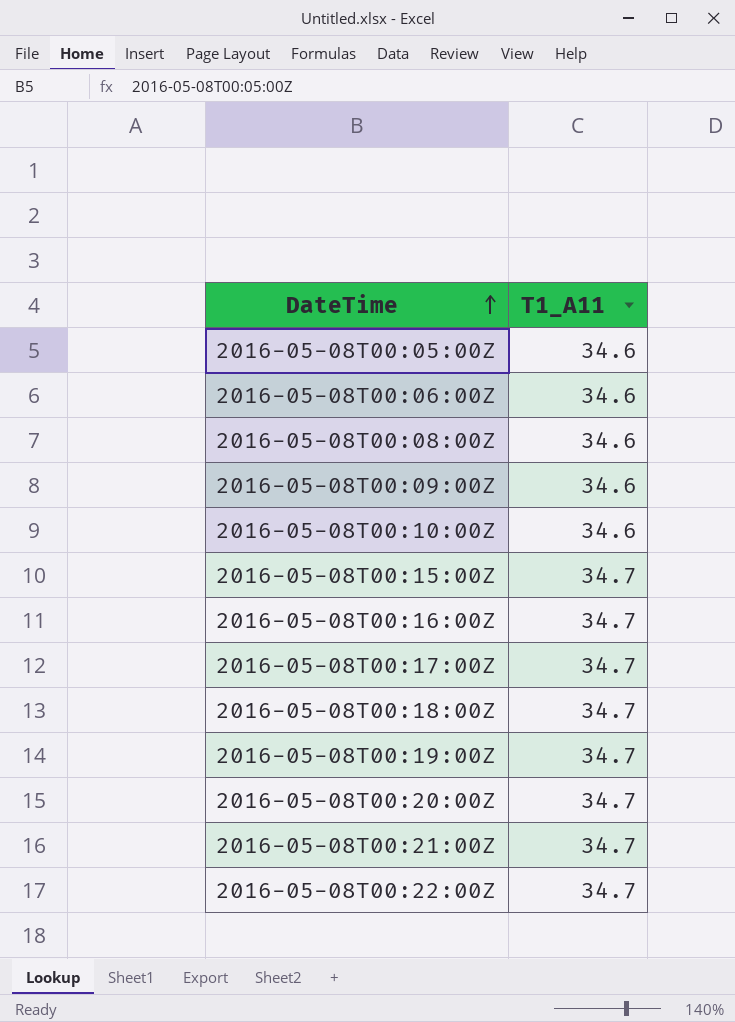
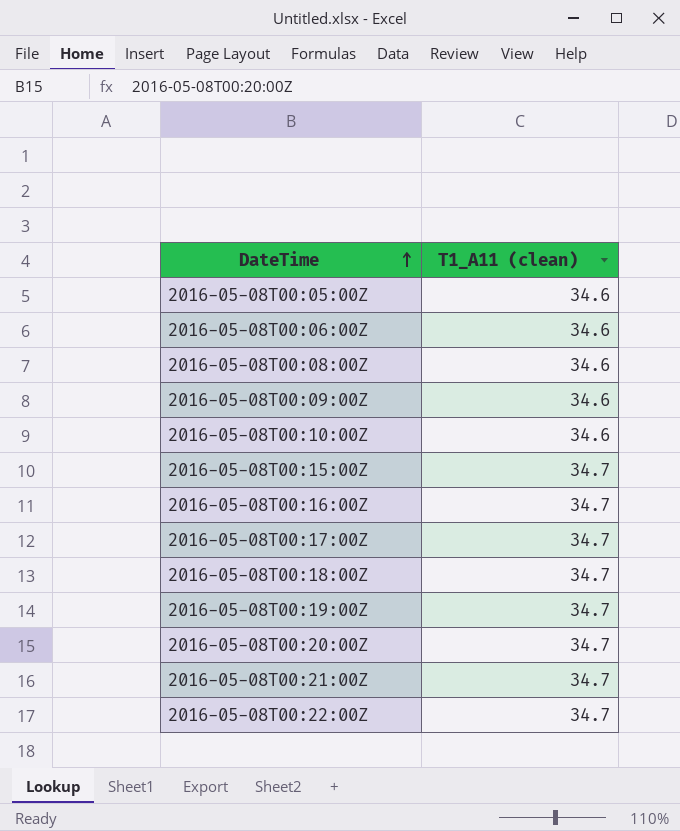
column name: T1_A11 -> T1_A11 (clean)

